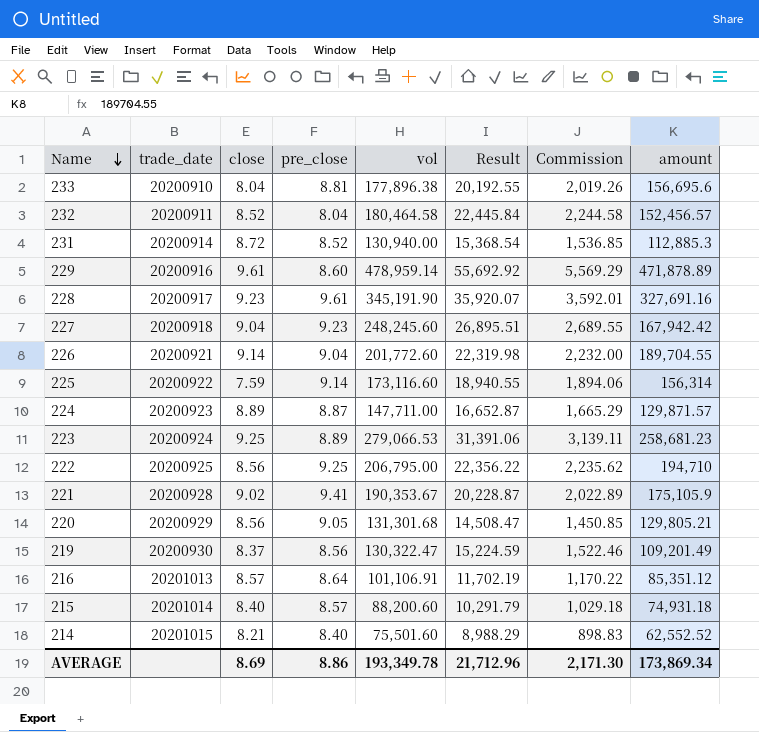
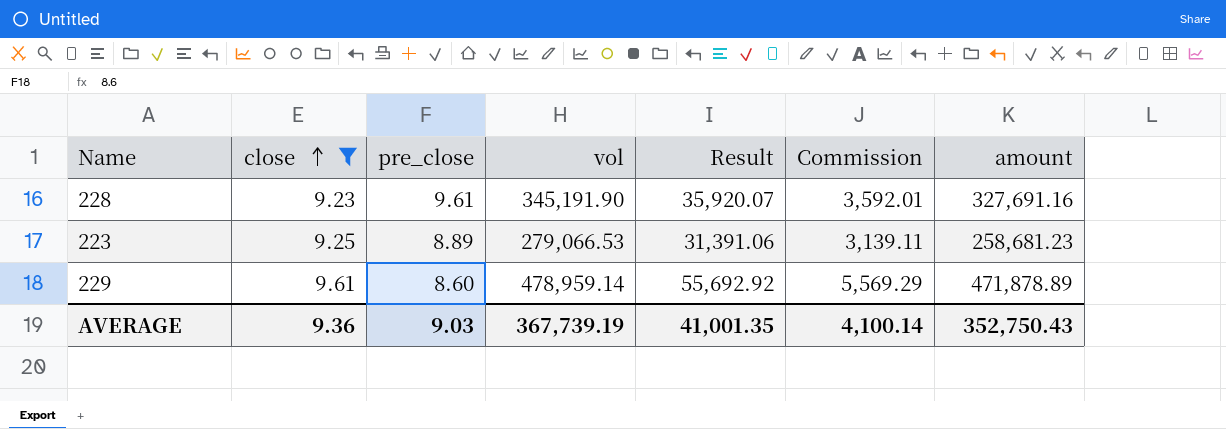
filter: none -> close >= 9.23
row order: Name descending -> close ascending
column trade_date | position: 2 -> none
AVERAGE | close: 8.69 -> 9.36
AVERAGE | pre_close: 8.86 -> 9.03
AVERAGE | vol: 193,349.78 -> 367,739.19
AVERAGE | Result: 21,712.96 -> 41,001.35
AVERAGE | Commission: 2,171.30 -> 4,100.14
AVERAGE | amount: 173,869.34 -> 352,750.43

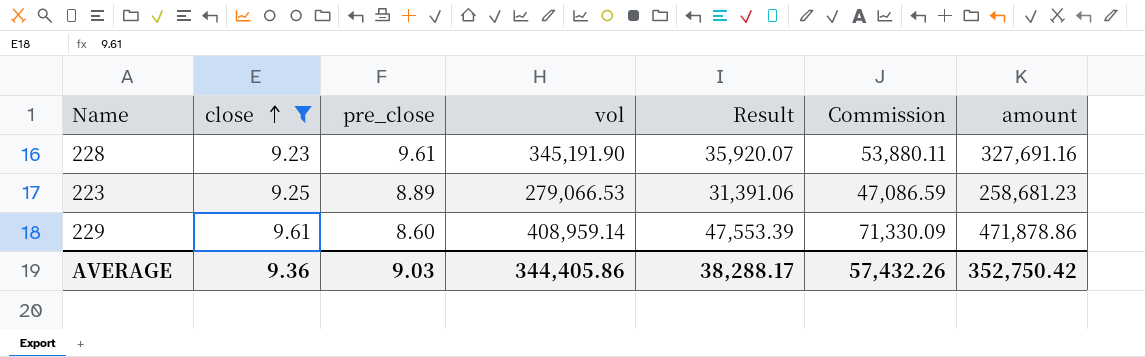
column Commission | formula: [Result] * 0.1 -> [Result] * 1.5
229 | vol: 478,959.14 -> 408,959.14
229 | Result: 55,692.92 -> 47,553.39
229 | amount: 471,878.89 -> 471,878.86
AVERAGE | vol: 367,739.19 -> 344,405.86
AVERAGE | Result: 41,001.35 -> 38,288.17
AVERAGE | Commission: 4,100.14 -> 57,432.26
AVERAGE | amount: 352,750.43 -> 352,750.42

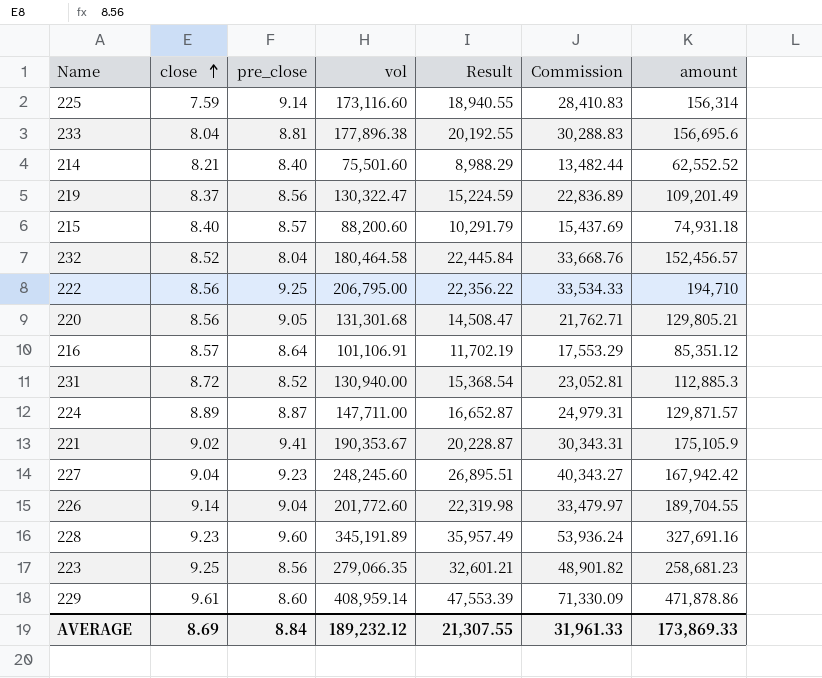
filter: close >= 9.23 -> none
228 | pre_close: 9.61 -> 9.60
228 | vol: 345,191.90 -> 345,191.89
228 | Result: 35,920.07 -> 35,957.49
228 | Commission: 53,880.11 -> 53,936.24
223 | pre_close: 8.89 -> 8.56
223 | vol: 279,066.53 -> 279,066.35
223 | Result: 31,391.06 -> 32,601.21
223 | Commission: 47,086.59 -> 48,901.82
AVERAGE | close: 9.36 -> 8.69
AVERAGE | pre_close: 9.03 -> 8.84
AVERAGE | vol: 344,405.86 -> 189,232.12
AVERAGE | Result: 38,288.17 -> 21,307.55
AVERAGE | Commission: 57,432.26 -> 31,961.33
AVERAGE | amount: 352,750.42 -> 173,869.33

